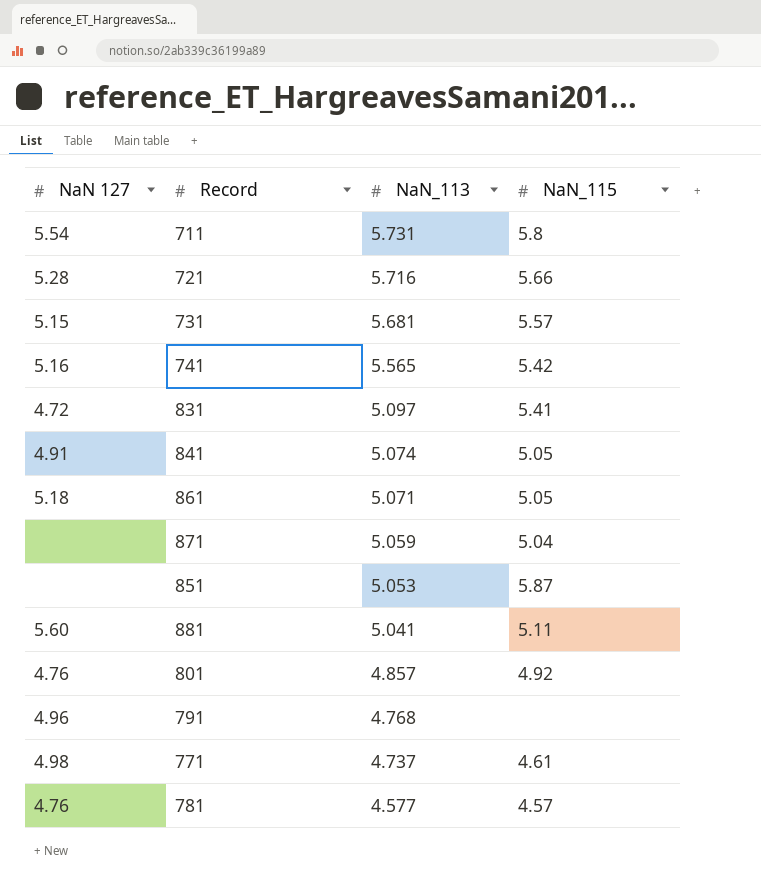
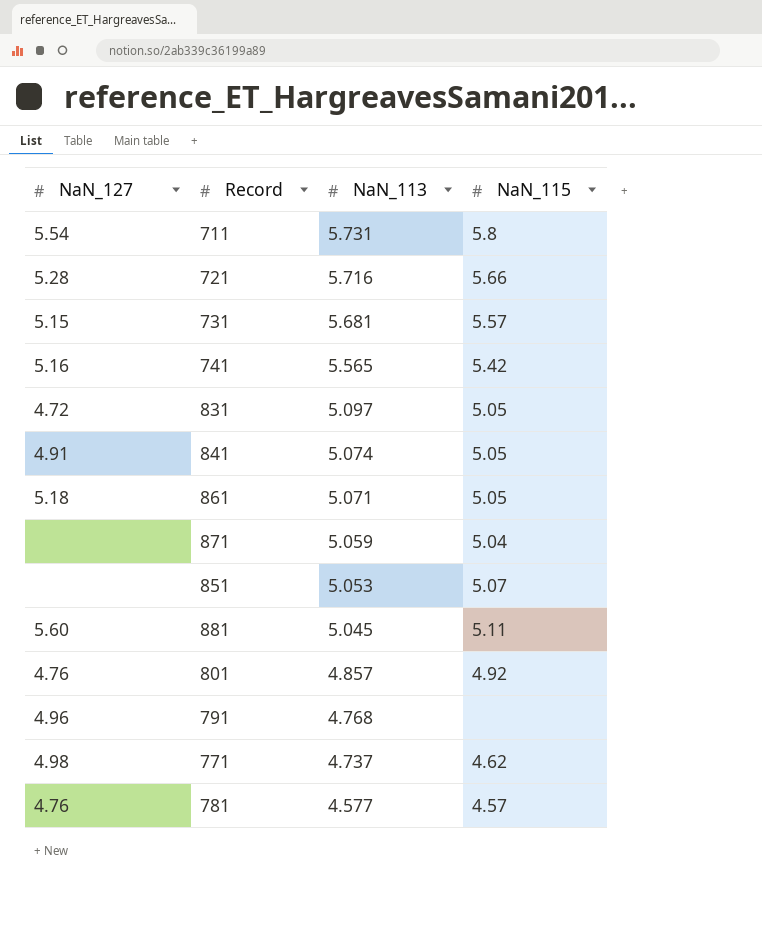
column name: NaN 127 -> NaN_127
831 | NaN_115: 5.41 -> 5.05
851 | NaN_115: 5.87 -> 5.07
881 | NaN_113: 5.041 -> 5.045
771 | NaN_115: 4.61 -> 4.62

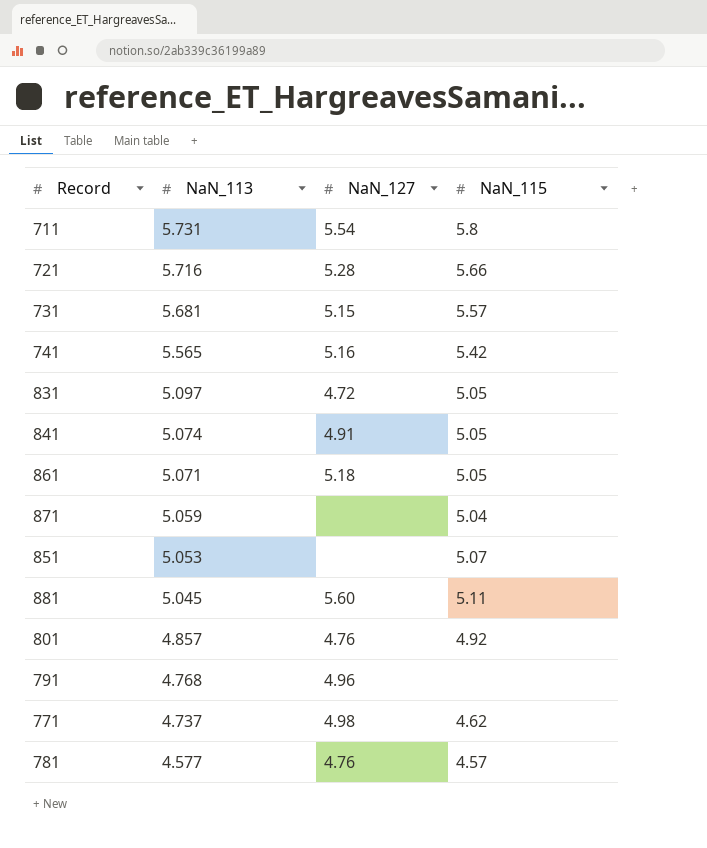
column NaN_127 | position: 1 -> 3

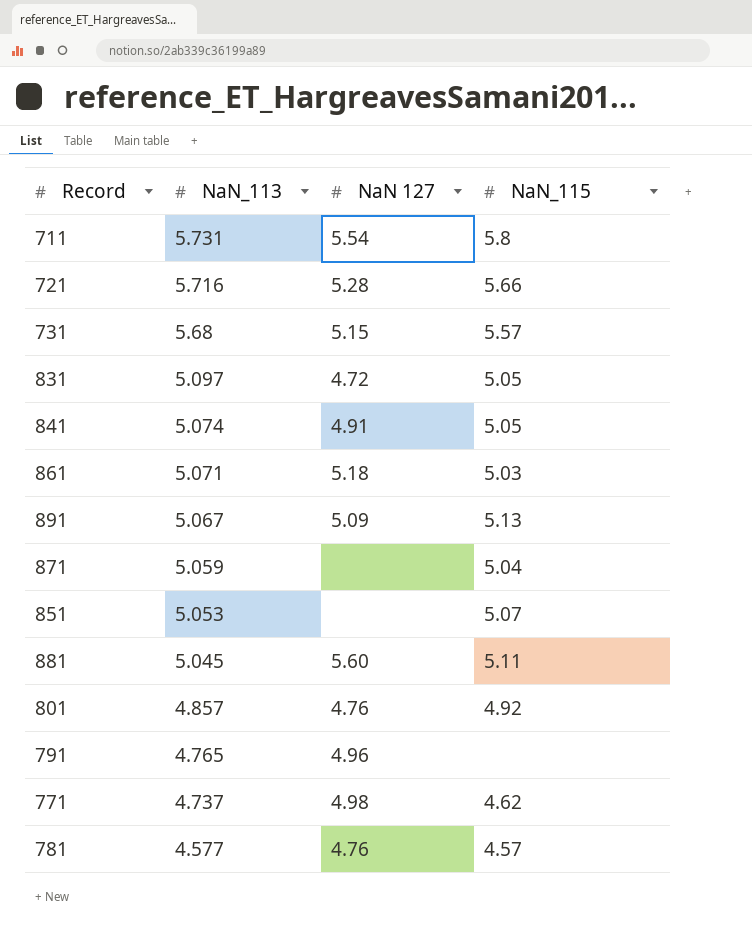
column name: NaN_127 -> NaN 127
row 741: 5.565 | 5.16 | 5.42 -> none
731 | NaN_113: 5.681 -> 5.68
861 | NaN_115: 5.05 -> 5.03
row 891: none -> 5.067 | 5.09 | 5.13
791 | NaN_113: 4.768 -> 4.765

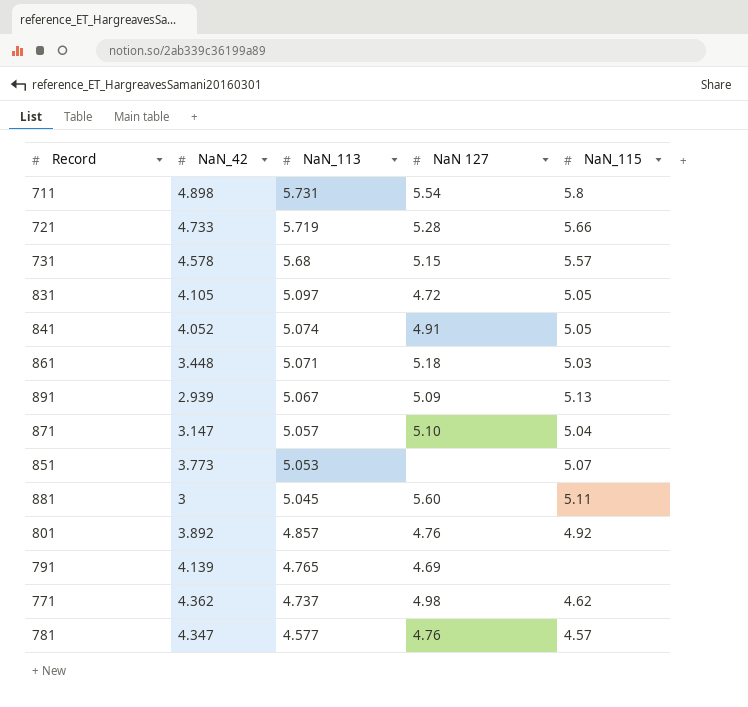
column NaN_42 | position: none -> 2
721 | NaN_113: 5.716 -> 5.719
871 | NaN_113: 5.059 -> 5.057
871 | NaN 127: none -> 5.10
791 | NaN 127: 4.96 -> 4.69

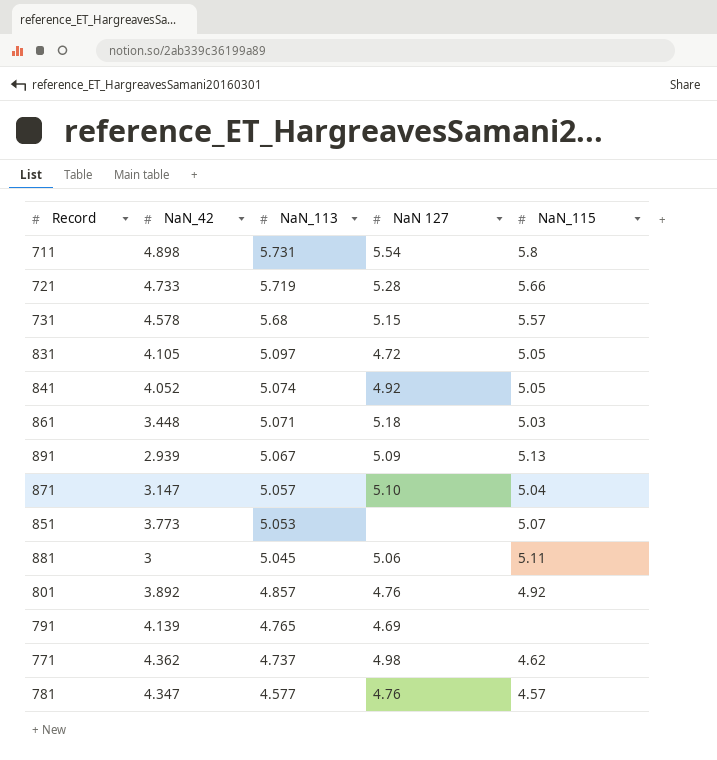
841 | NaN 127: 4.91 -> 4.92
881 | NaN 127: 5.60 -> 5.06

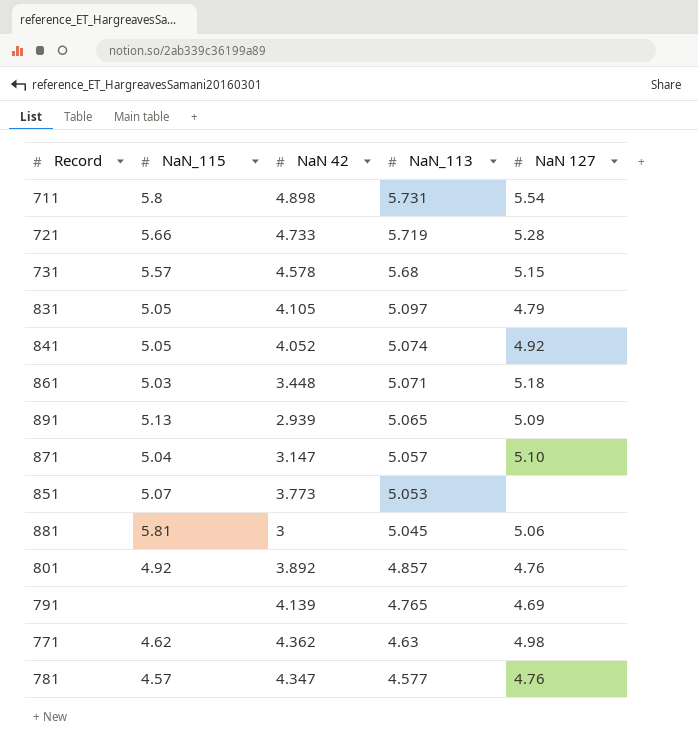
column NaN_115 | position: 5 -> 2
column name: NaN_42 -> NaN 42
831 | NaN 127: 4.72 -> 4.79
891 | NaN_113: 5.067 -> 5.065
881 | NaN_115: 5.11 -> 5.81
771 | NaN_113: 4.737 -> 4.63

